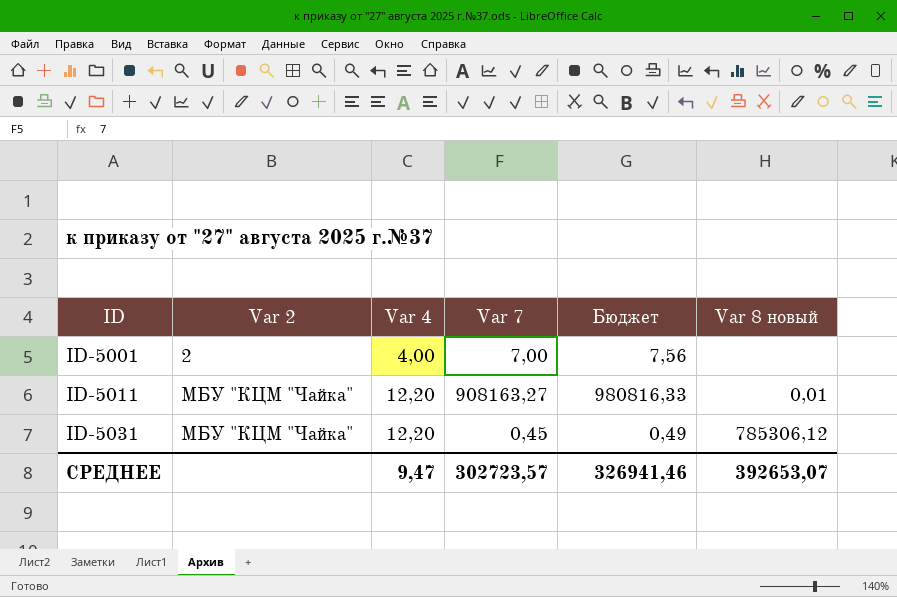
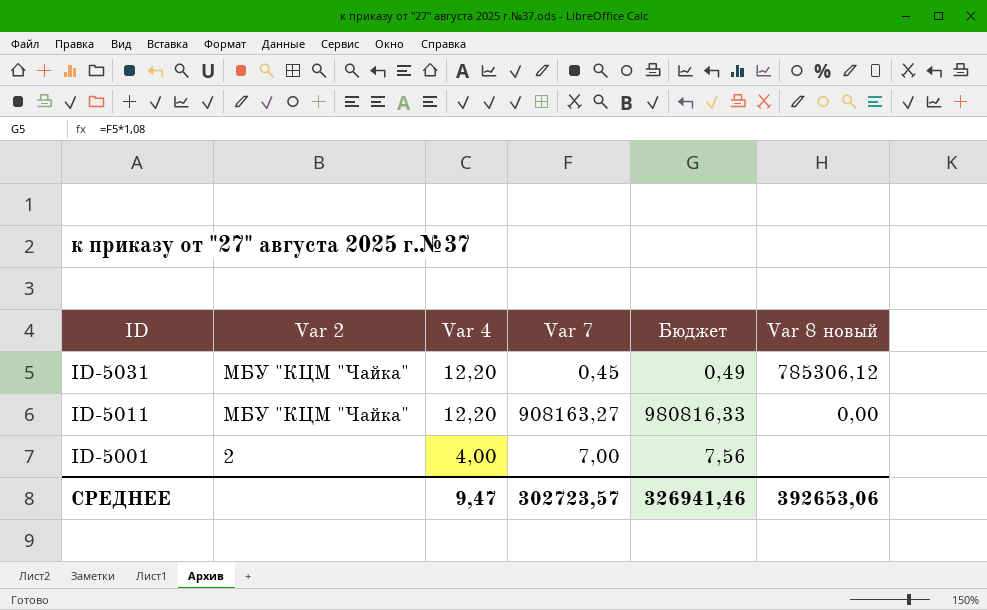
row order: ID ascending -> ID descending
ID-5011 | Var 8 новый: 0,01 -> 0,00
СРЕДНЕЕ | Var 8 новый: 392653,07 -> 392653,06

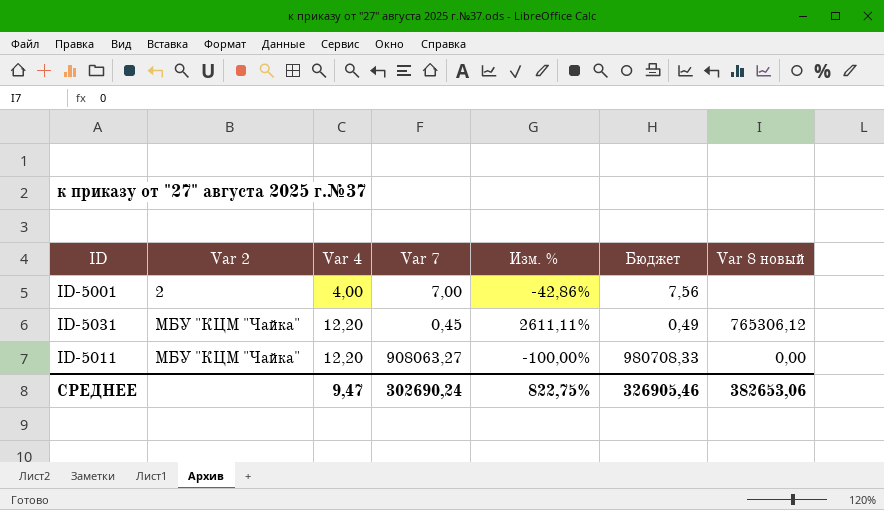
row order: ID descending -> Var 2 ascending
column Изм. % | formula: none -> ([Var 4] - [Var 7]) / [Var 7]
ID-5031 | Var 8 новый: 785306,12 -> 765306,12
ID-5011 | Var 7: 908163,27 -> 908063,27
ID-5011 | Бюджет: 980816,33 -> 980708,33
СРЕДНЕЕ | Var 7: 302723,57 -> 302690,24
СРЕДНЕЕ | Бюджет: 326941,46 -> 326905,46
СРЕДНЕЕ | Var 8 новый: 392653,06 -> 382653,06

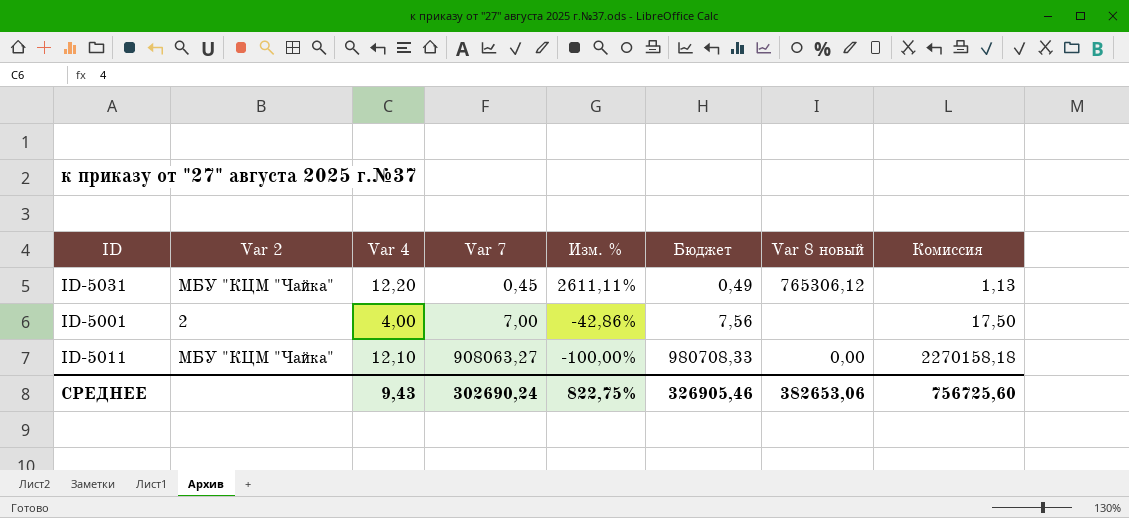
row order: Var 2 ascending -> Var 7 ascending
column Комиссия | formula: none -> [Var 7] * 2,5
ID-5011 | Var 4: 12,20 -> 12,10
СРЕДНЕЕ | Var 4: 9,47 -> 9,43

